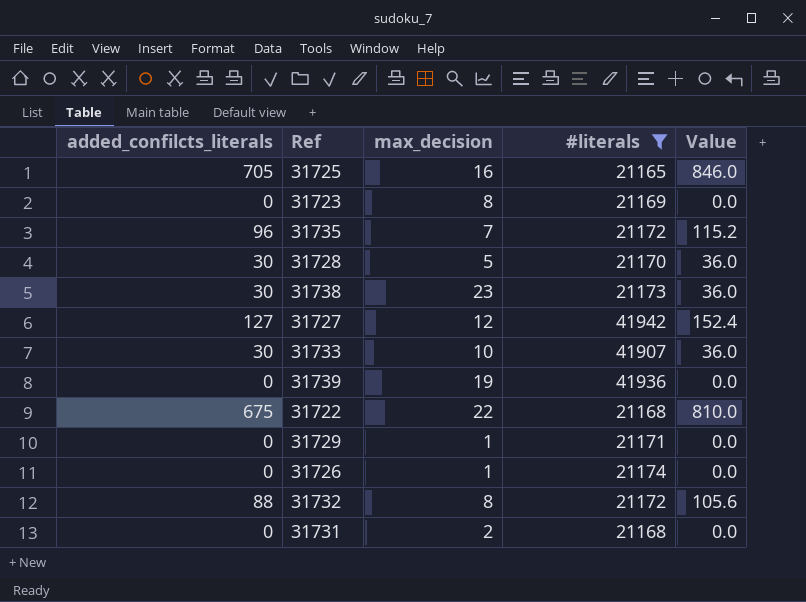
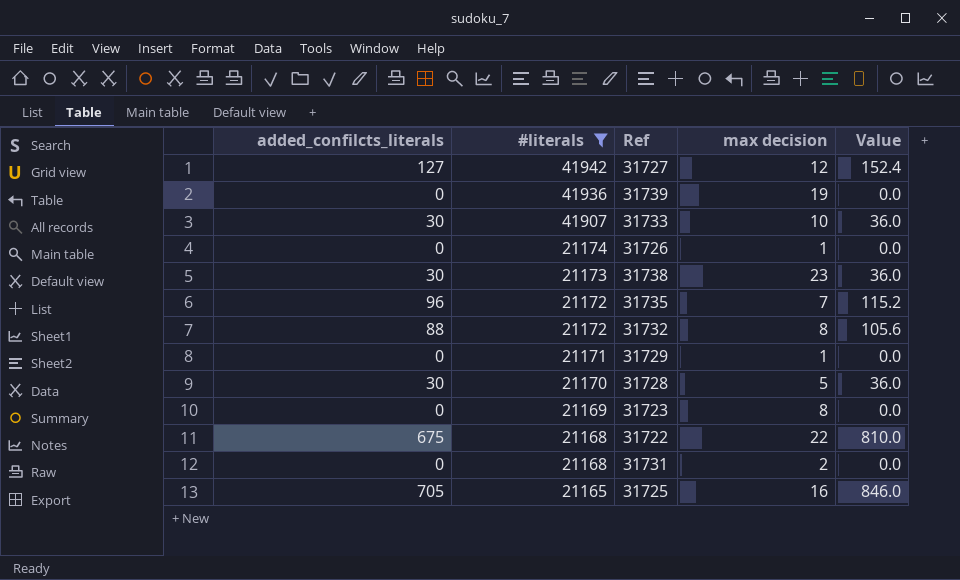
row order: none -> #literals descending
column #literals | position: 4 -> 2
column name: max_decision -> max decision

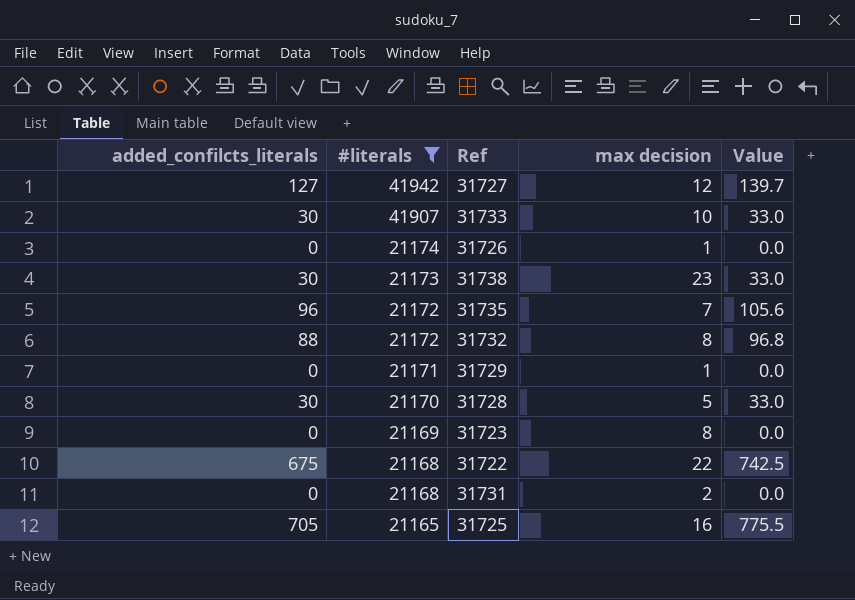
column Value | formula: [added_confilcts_literals] * 1.2 -> [added_confilcts_literals] * 1.1
row 31739: 0 | 41936 | 19 | 0.0 -> none

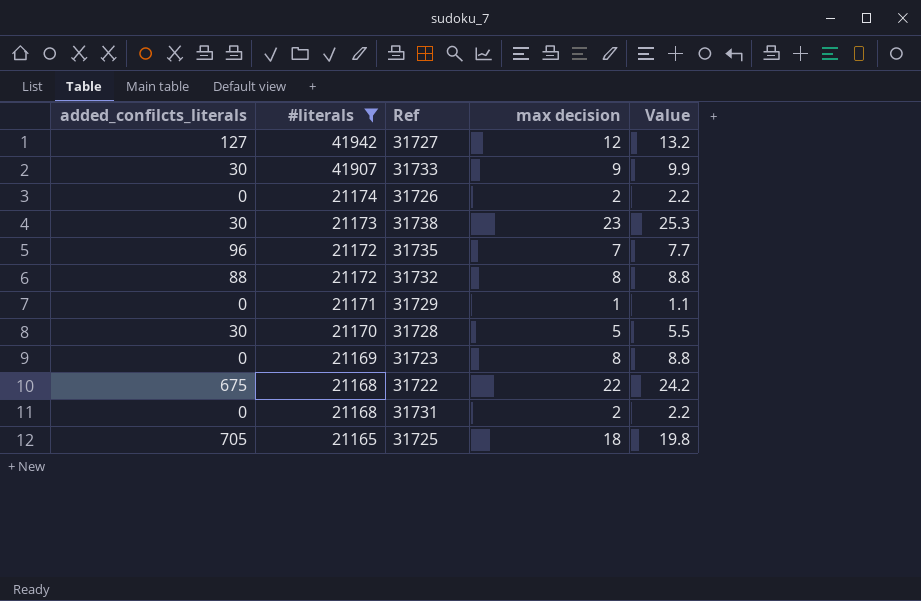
column Value | formula: [added_confilcts_literals] * 1.1 -> [max decision] * 1.1
31733 | max decision: 10 -> 9
31726 | max decision: 1 -> 2
31725 | max decision: 16 -> 18

